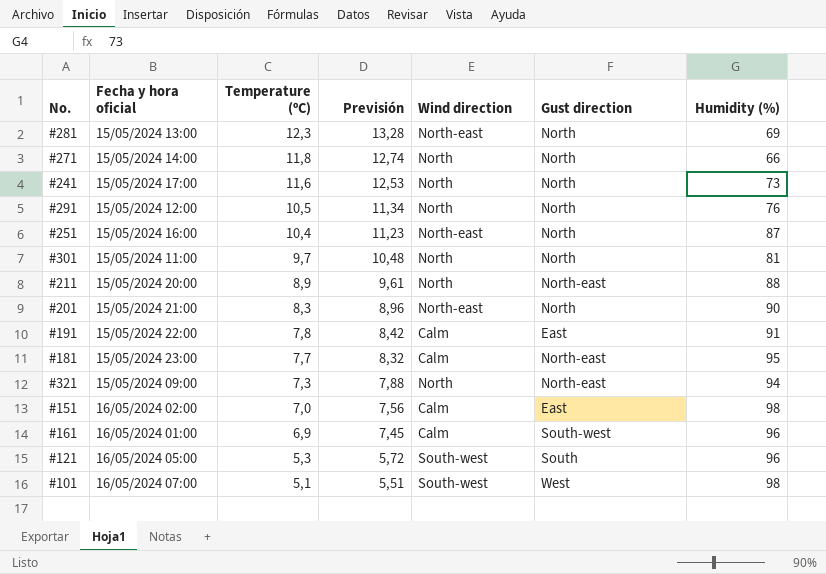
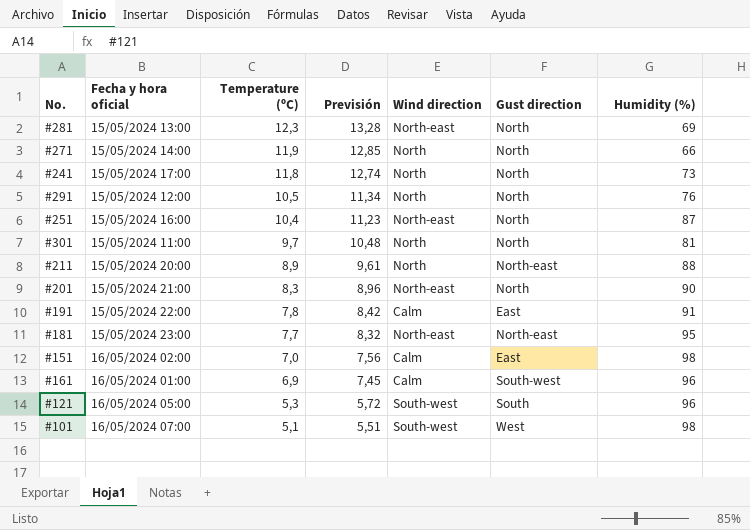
row #321: 15/05/2024 09:00 | 7,3 | 7,88 | North | North-east | 94 -> none
#271 | Temperature (ºC): 11,8 -> 11,9
#271 | Previsión: 12,74 -> 12,85
#241 | Temperature (ºC): 11,6 -> 11,8
#241 | Previsión: 12,53 -> 12,74
#181 | Wind direction: Calm -> North-east

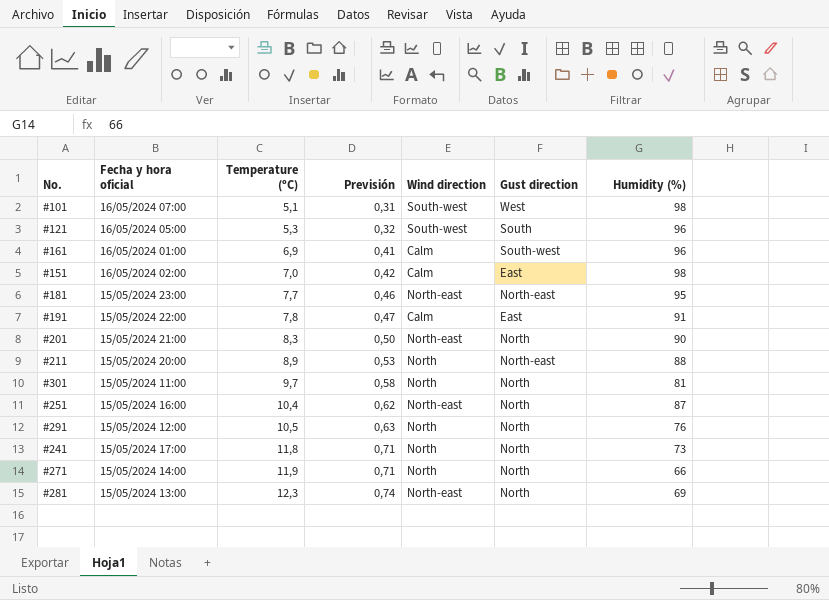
row order: Temperature (ºC) descending -> Temperature (ºC) ascending
column Previsión | formula: [Temperature (ºC)] * 1,08 -> [Temperature (ºC)] * 0,06

